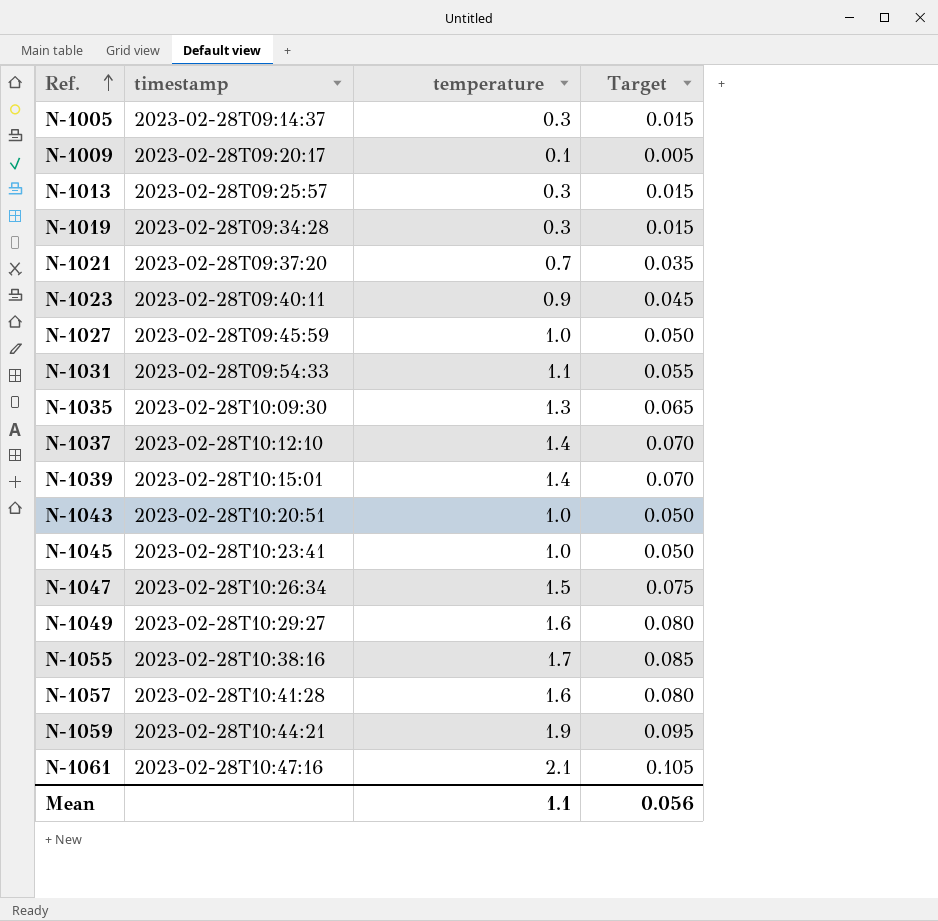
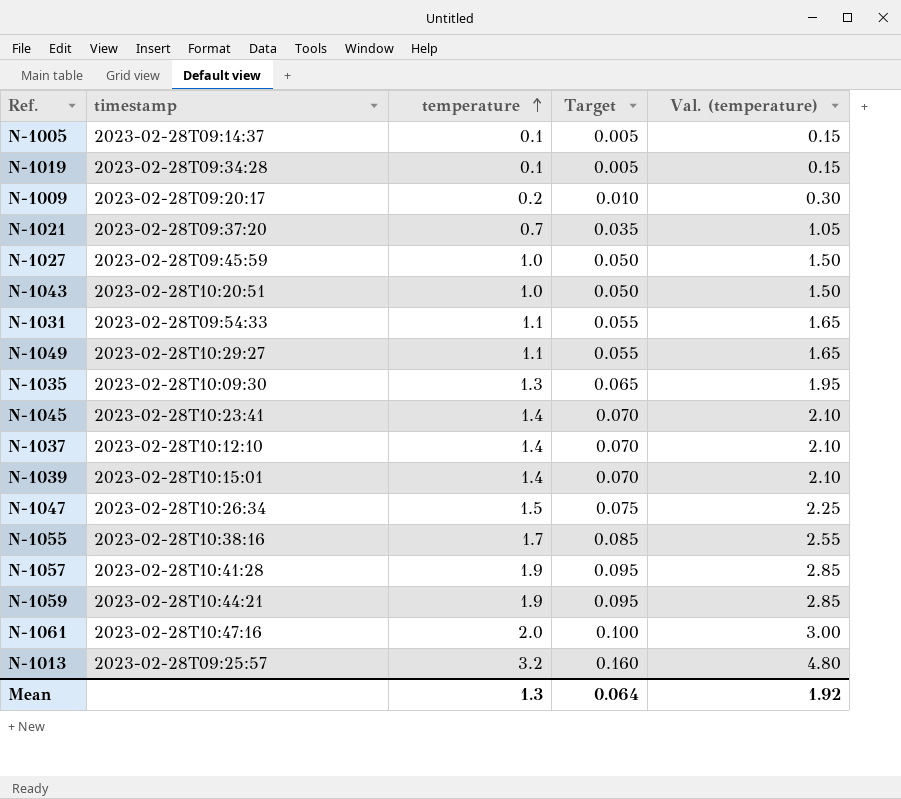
row order: Ref. ascending -> temperature ascending
column Val. (temperature) | formula: none -> [temperature] * 1.5
row N-1023: 2023-02-28T09:40:11 | 0.9 | 0.045 -> none
N-1005 | temperature: 0.3 -> 0.1
N-1005 | Target: 0.015 -> 0.005
N-1019 | temperature: 0.3 -> 0.1
N-1019 | Target: 0.015 -> 0.005
N-1009 | temperature: 0.1 -> 0.2
N-1009 | Target: 0.005 -> 0.010
N-1049 | temperature: 1.6 -> 1.1
N-1049 | Target: 0.080 -> 0.055
N-1045 | temperature: 1.0 -> 1.4
N-1045 | Target: 0.050 -> 0.070
N-1057 | temperature: 1.6 -> 1.9
N-1057 | Target: 0.080 -> 0.095
N-1061 | temperature: 2.1 -> 2.0
N-1061 | Target: 0.105 -> 0.100
N-1013 | temperature: 0.3 -> 3.2
N-1013 | Target: 0.015 -> 0.160
Mean | temperature: 1.1 -> 1.3
Mean | Target: 0.056 -> 0.064

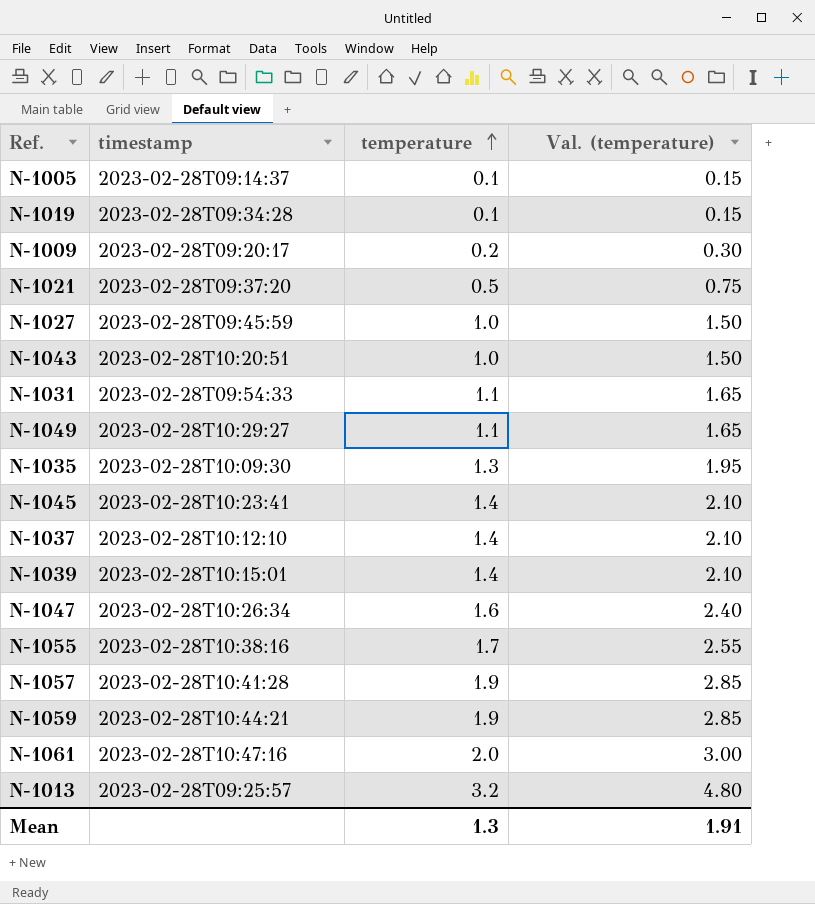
column Target | formula: [temperature] * 0.05 -> none
N-1021 | temperature: 0.7 -> 0.5
N-1021 | Val. (temperature): 1.05 -> 0.75
N-1047 | temperature: 1.5 -> 1.6
N-1047 | Val. (temperature): 2.25 -> 2.40
Mean | Val. (temperature): 1.92 -> 1.91

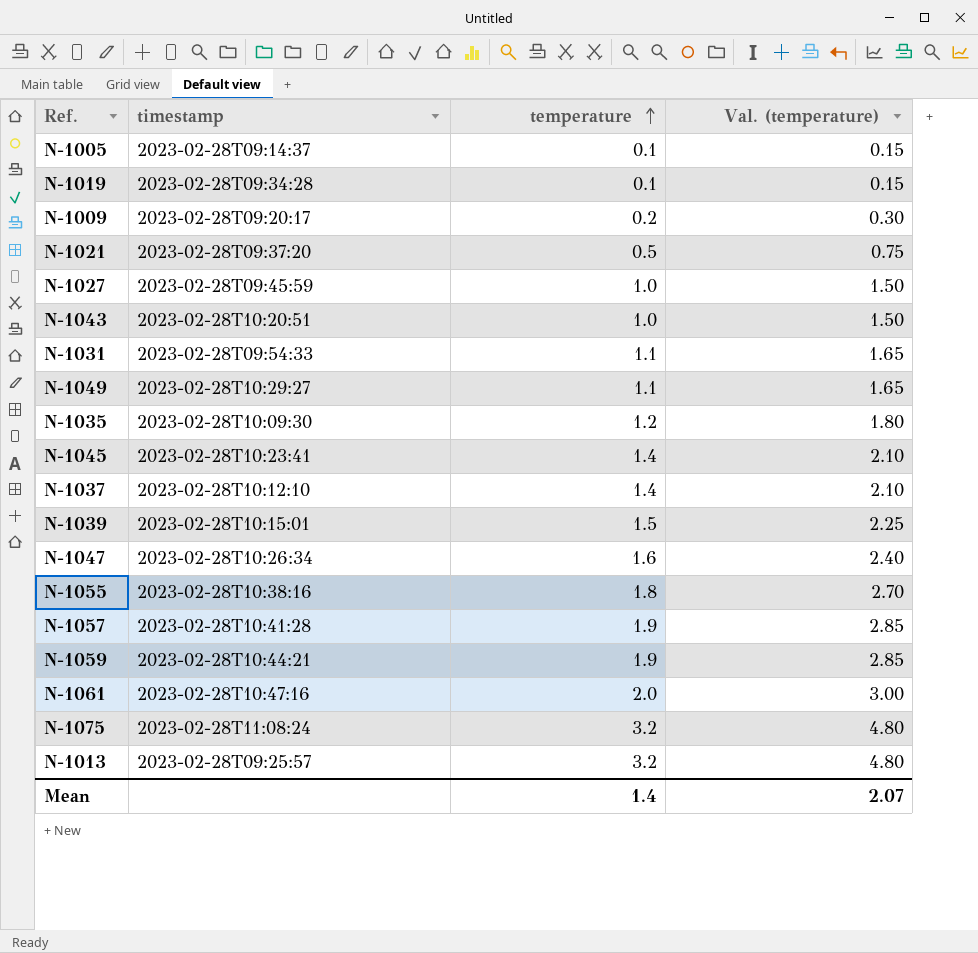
N-1035 | temperature: 1.3 -> 1.2
N-1035 | Val. (temperature): 1.95 -> 1.80
N-1039 | temperature: 1.4 -> 1.5
N-1039 | Val. (temperature): 2.10 -> 2.25
N-1055 | temperature: 1.7 -> 1.8
N-1055 | Val. (temperature): 2.55 -> 2.70
row N-1075: none -> 2023-02-28T11:08:24 | 3.2 | 4.80
Mean | temperature: 1.3 -> 1.4
Mean | Val. (temperature): 1.91 -> 2.07

